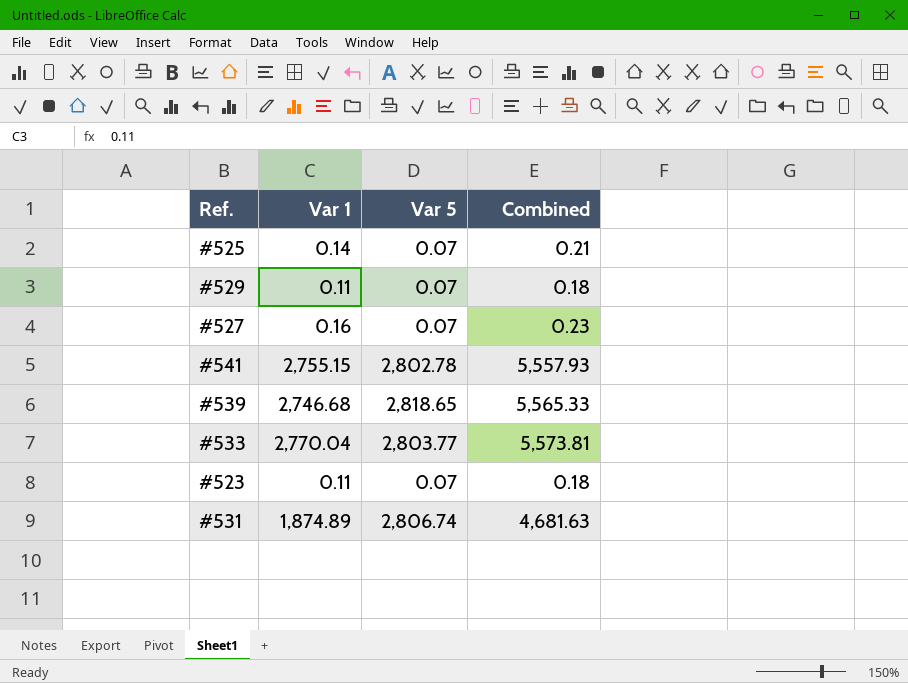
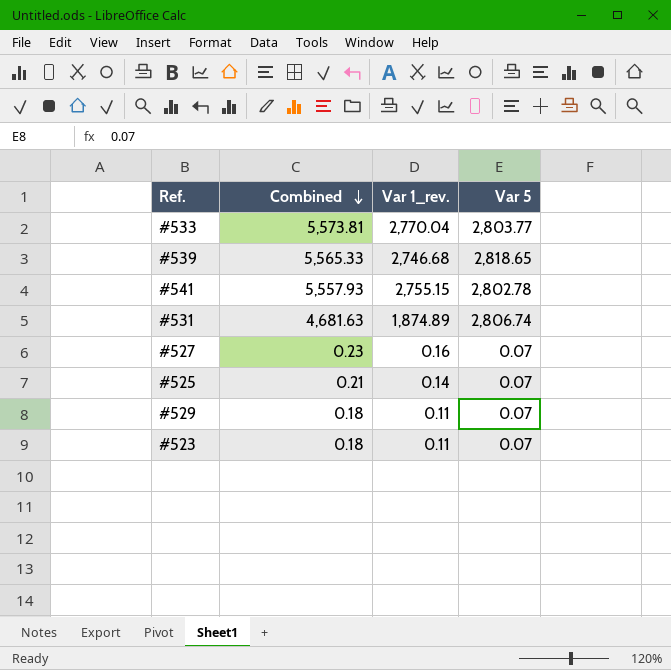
row order: none -> Combined descending
column Combined | position: 4 -> 2
column name: Var 1 -> Var 1_rev.

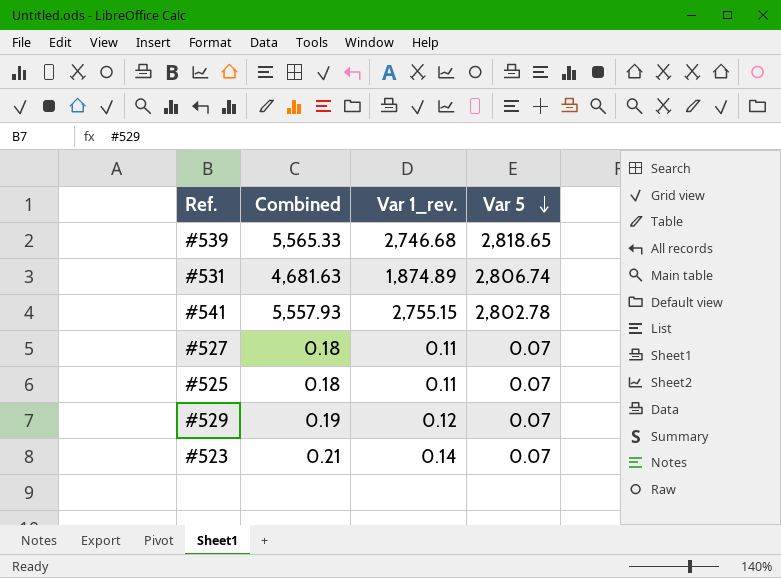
row order: Combined descending -> Var 5 descending
row #533: 5,573.81 | 2,770.04 | 2,803.77 -> none
#527 | Combined: 0.23 -> 0.18
#527 | Var 1_rev.: 0.16 -> 0.11
#525 | Combined: 0.21 -> 0.18
#525 | Var 1_rev.: 0.14 -> 0.11
#529 | Combined: 0.18 -> 0.19
#529 | Var 1_rev.: 0.11 -> 0.12
#523 | Combined: 0.18 -> 0.21
#523 | Var 1_rev.: 0.11 -> 0.14

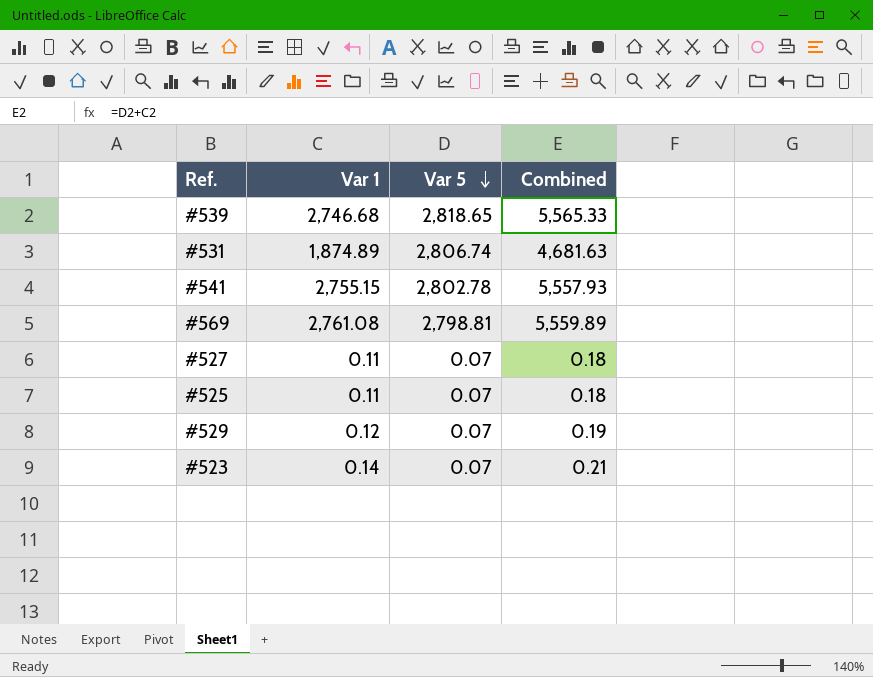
column name: Var 1_rev. -> Var 1
column Combined | position: 2 -> 4
row #569: none -> 2,761.08 | 2,798.81 | 5,559.89

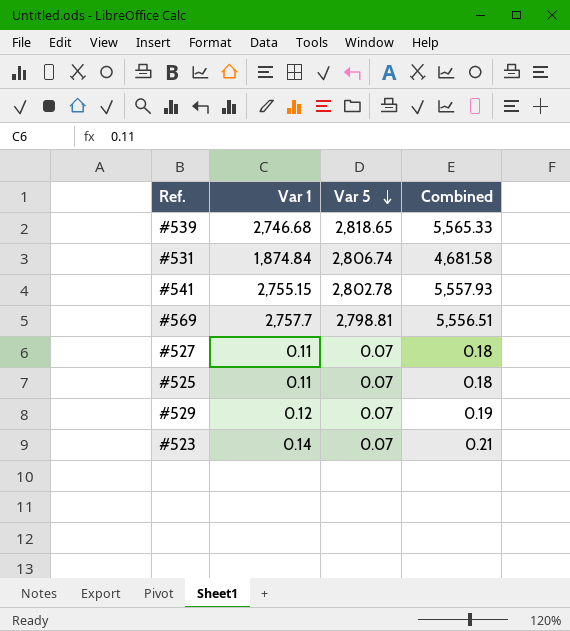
#531 | Var 1: 1,874.89 -> 1,874.84
#531 | Combined: 4,681.63 -> 4,681.58
#569 | Var 1: 2,761.08 -> 2,757.7
#569 | Combined: 5,559.89 -> 5,556.51

